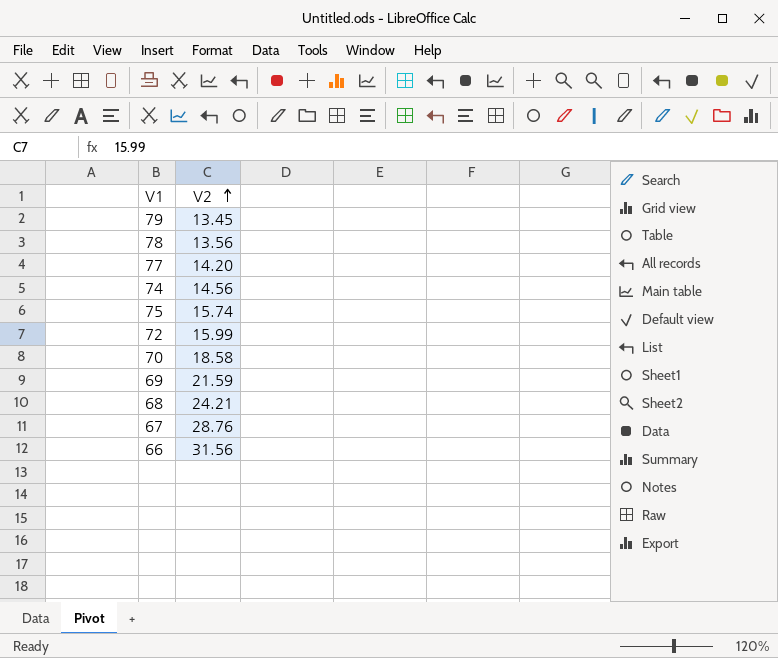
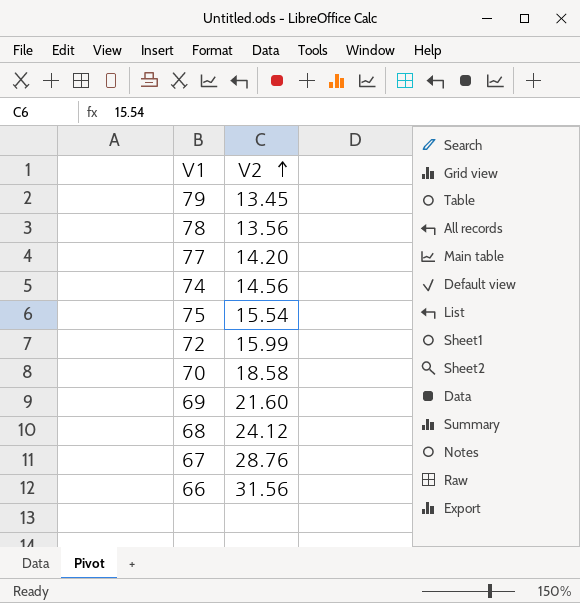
75 | V2: 15.74 -> 15.54
69 | V2: 21.59 -> 21.60
68 | V2: 24.21 -> 24.12

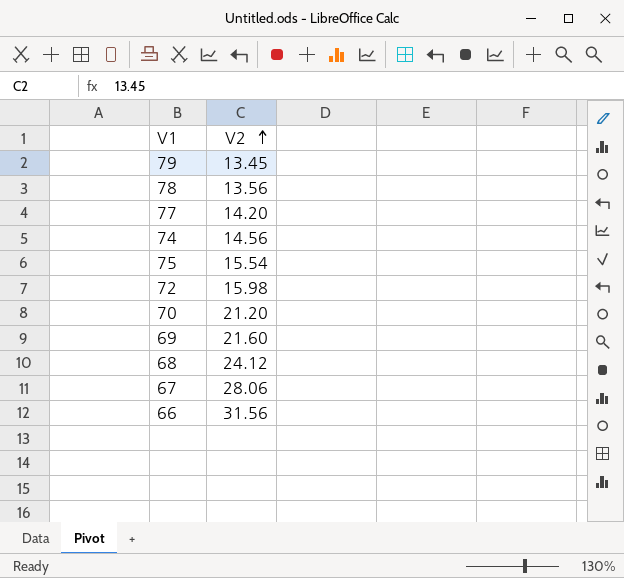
72 | V2: 15.99 -> 15.98
70 | V2: 18.58 -> 21.20
67 | V2: 28.76 -> 28.06

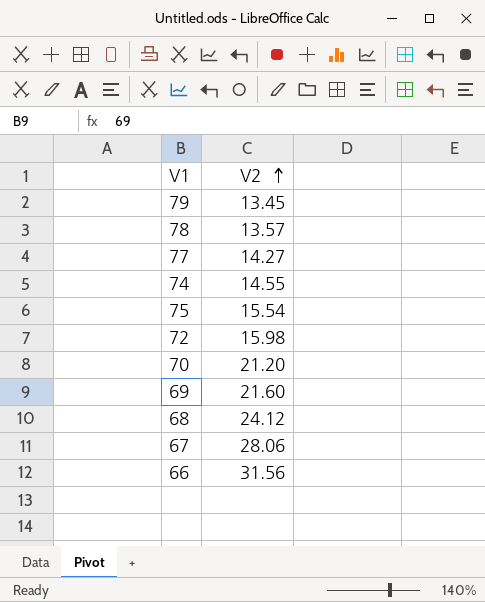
78 | V2: 13.56 -> 13.57
77 | V2: 14.20 -> 14.27
74 | V2: 14.56 -> 14.55

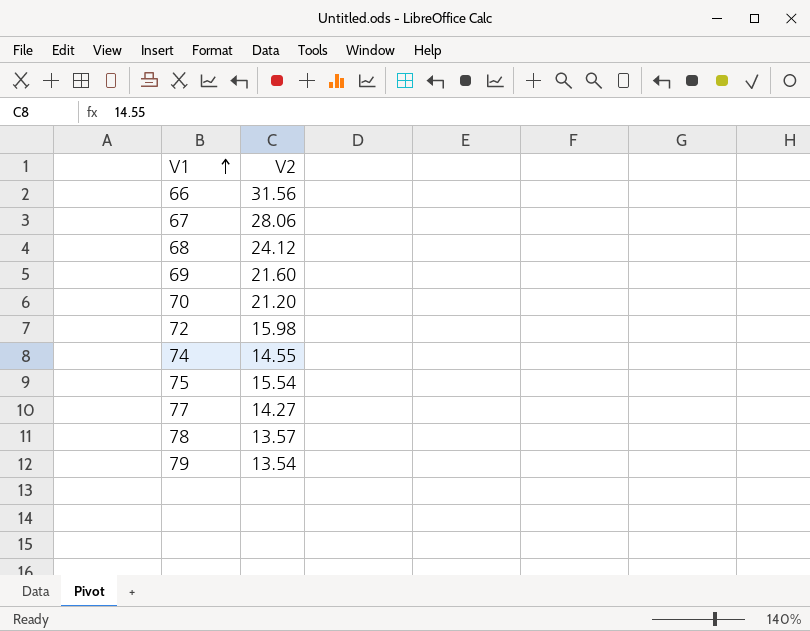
row order: V2 ascending -> V1 ascending
79 | V2: 13.45 -> 13.54

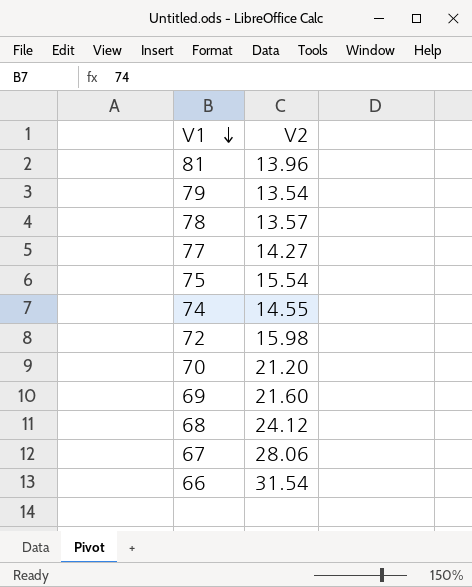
row order: V1 ascending -> V1 descending
row 81: none -> 13.96
66 | V2: 31.56 -> 31.54

